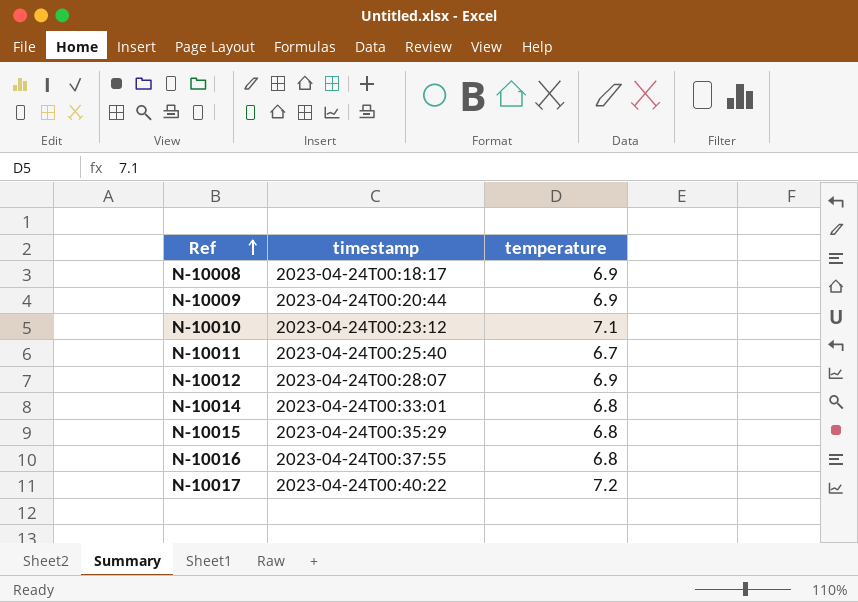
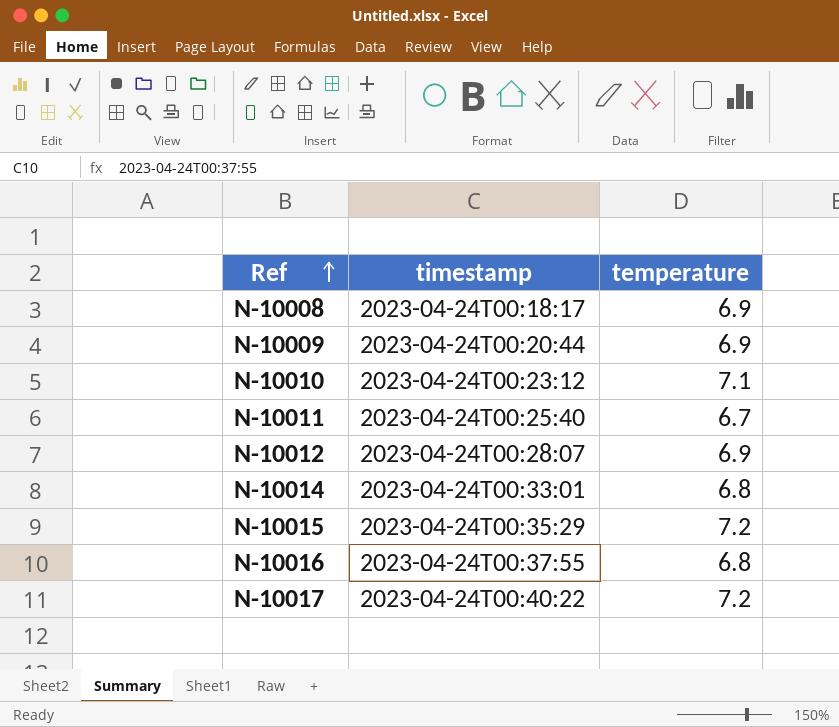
N-10015 | temperature: 6.8 -> 7.2

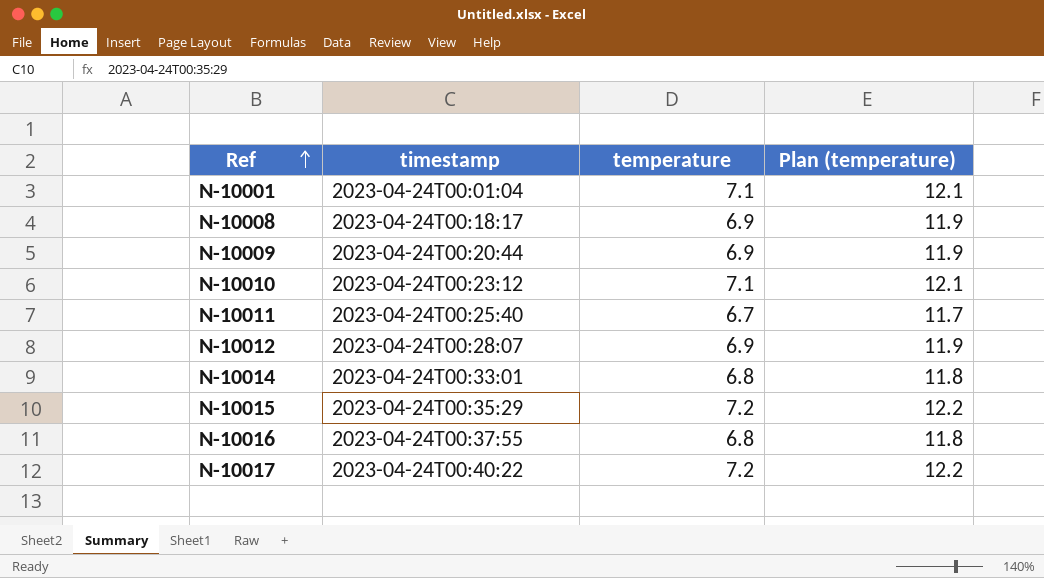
column Plan (temperature) | formula: none -> [temperature] + 5
row N-10001: none -> 2023-04-24T00:01:04 | 7.1 | 12.1

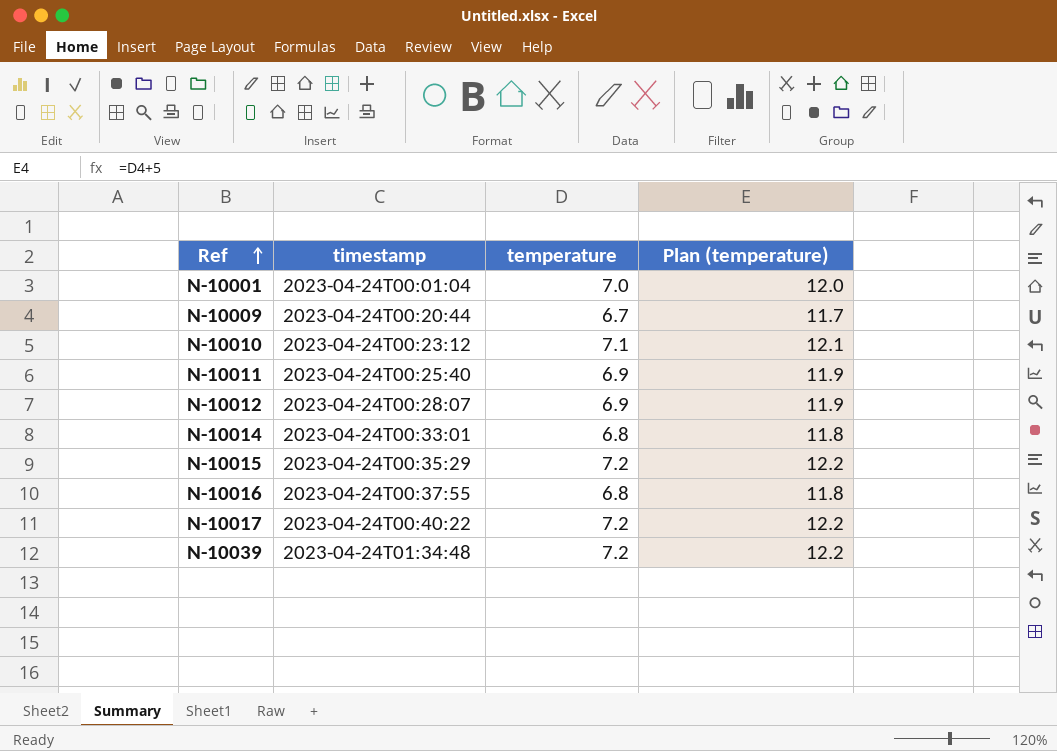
row N-10008: 2023-04-24T00:18:17 | 6.9 | 11.9 -> none
N-10001 | temperature: 7.1 -> 7.0
N-10001 | Plan (temperature): 12.1 -> 12.0
N-10009 | temperature: 6.9 -> 6.7
N-10009 | Plan (temperature): 11.9 -> 11.7
N-10011 | temperature: 6.7 -> 6.9
N-10011 | Plan (temperature): 11.7 -> 11.9
row N-10039: none -> 2023-04-24T01:34:48 | 7.2 | 12.2

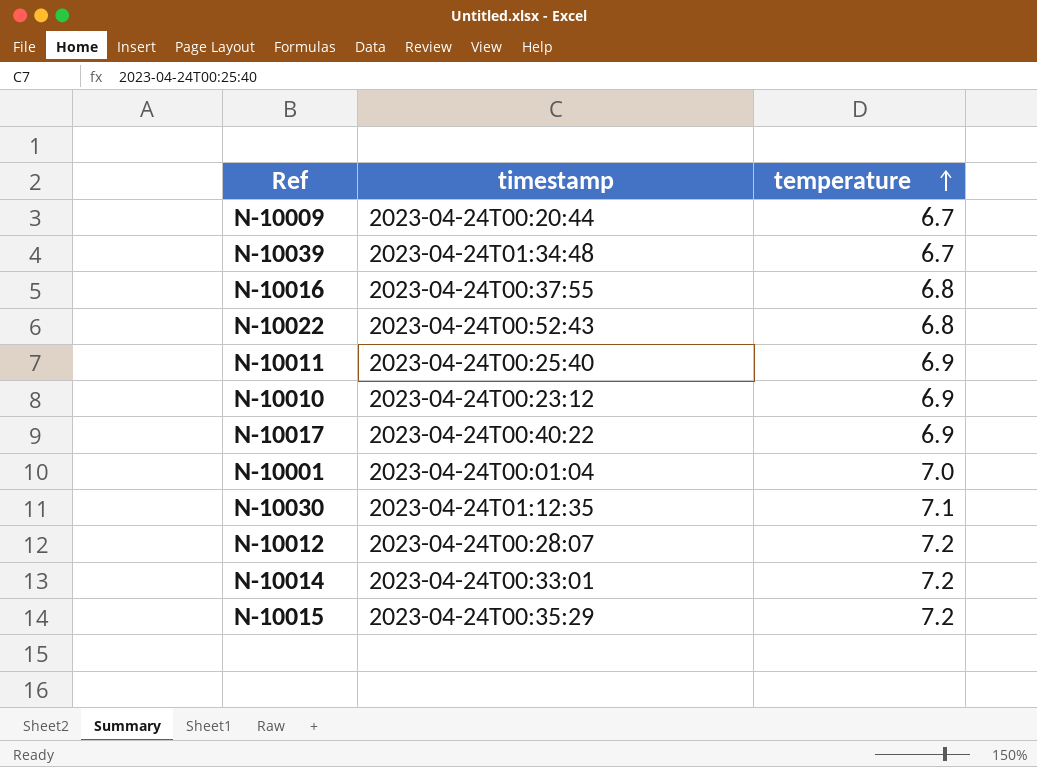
row order: Ref ascending -> temperature ascending
column Plan (temperature) | formula: [temperature] + 5 -> none
N-10039 | temperature: 7.2 -> 6.7
row N-10022: none -> 2023-04-24T00:52:43 | 6.8
N-10010 | temperature: 7.1 -> 6.9
N-10017 | temperature: 7.2 -> 6.9
row N-10030: none -> 2023-04-24T01:12:35 | 7.1
N-10012 | temperature: 6.9 -> 7.2
N-10014 | temperature: 6.8 -> 7.2

